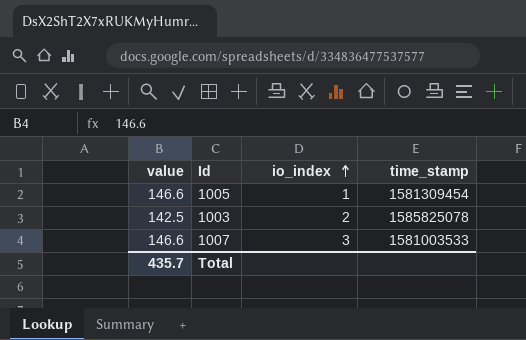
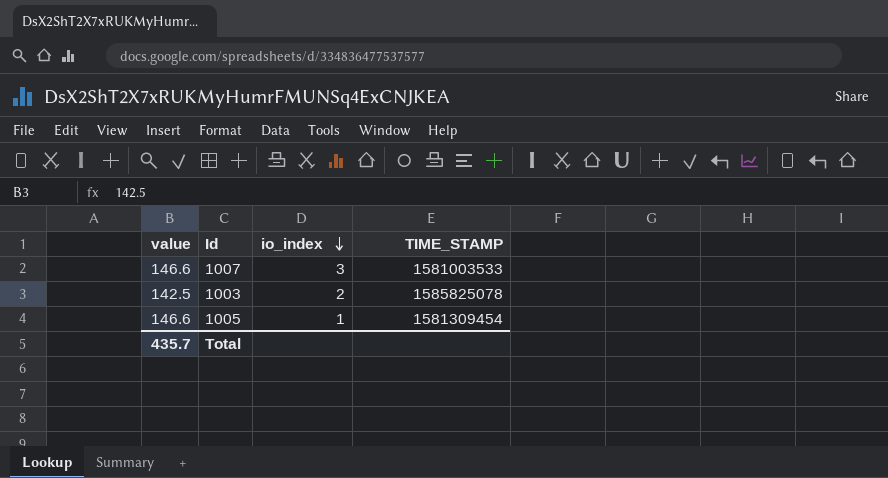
row order: io_index ascending -> io_index descending
column name: time_stamp -> TIME_STAMP

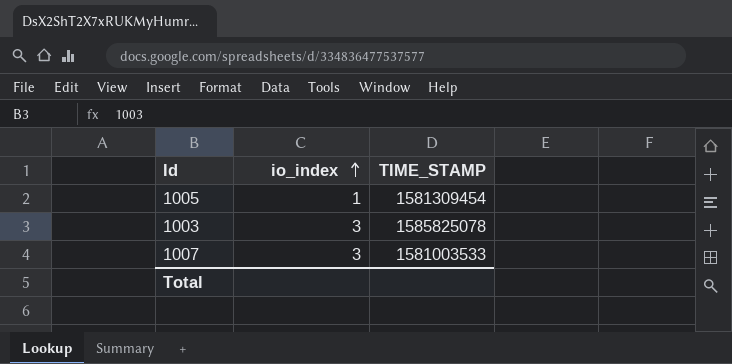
row order: io_index descending -> io_index ascending
column value | position: 1 -> none
1003 | io_index: 2 -> 3

